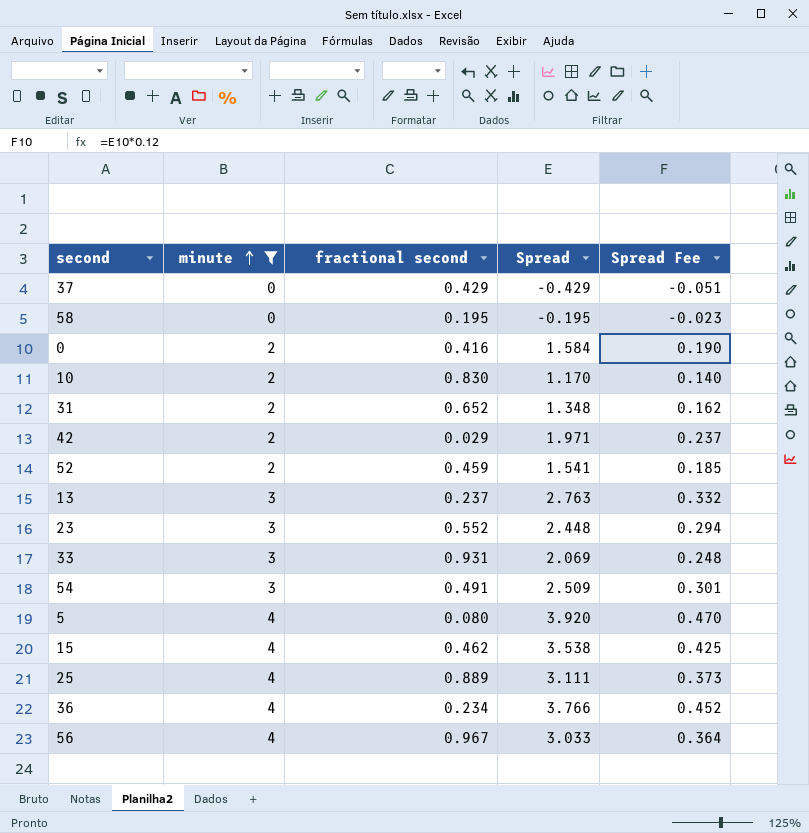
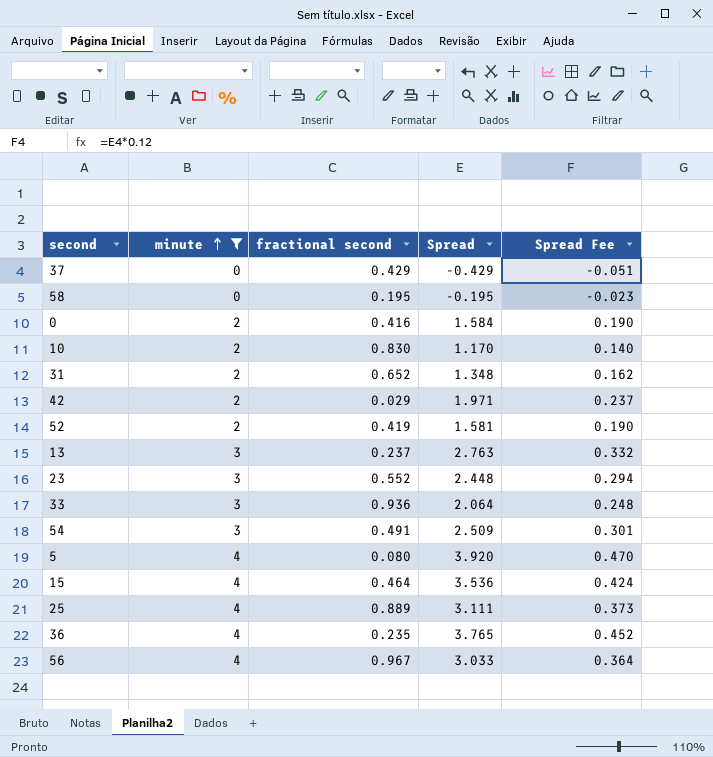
52 | fractional second: 0.459 -> 0.419
52 | Spread: 1.541 -> 1.581
52 | Spread Fee: 0.185 -> 0.190
33 | fractional second: 0.931 -> 0.936
33 | Spread: 2.069 -> 2.064
15 | fractional second: 0.462 -> 0.464
15 | Spread: 3.538 -> 3.536
15 | Spread Fee: 0.425 -> 0.424
36 | fractional second: 0.234 -> 0.235
36 | Spread: 3.766 -> 3.765

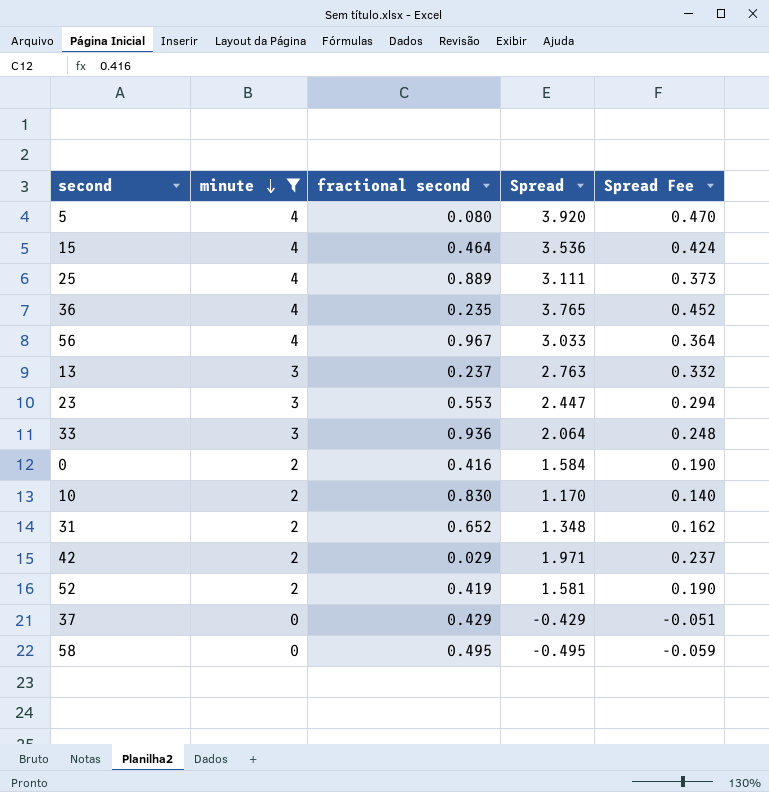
row order: minute ascending -> minute descending
row 54: 3 | 0.491 | 2.509 | 0.301 -> none
23 | fractional second: 0.552 -> 0.553
23 | Spread: 2.448 -> 2.447
58 | fractional second: 0.195 -> 0.495
58 | Spread: -0.195 -> -0.495
58 | Spread Fee: -0.023 -> -0.059

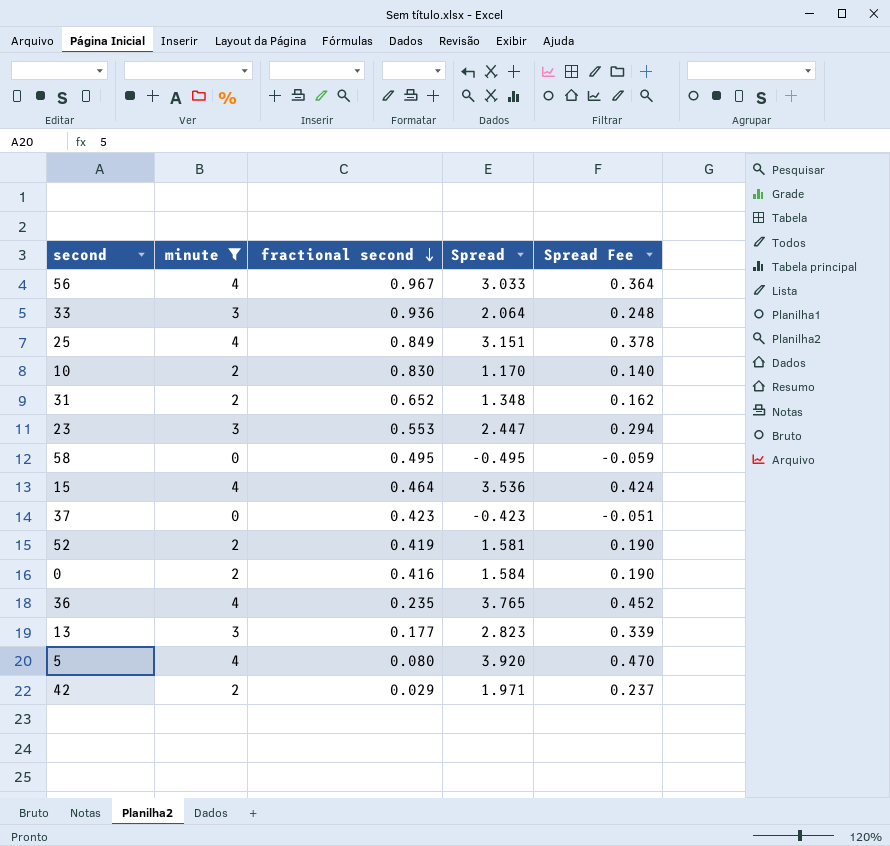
row order: minute descending -> fractional second descending
25 | fractional second: 0.889 -> 0.849
25 | Spread: 3.111 -> 3.151
25 | Spread Fee: 0.373 -> 0.378
37 | fractional second: 0.429 -> 0.423
37 | Spread: -0.429 -> -0.423
13 | fractional second: 0.237 -> 0.177
13 | Spread: 2.763 -> 2.823
13 | Spread Fee: 0.332 -> 0.339

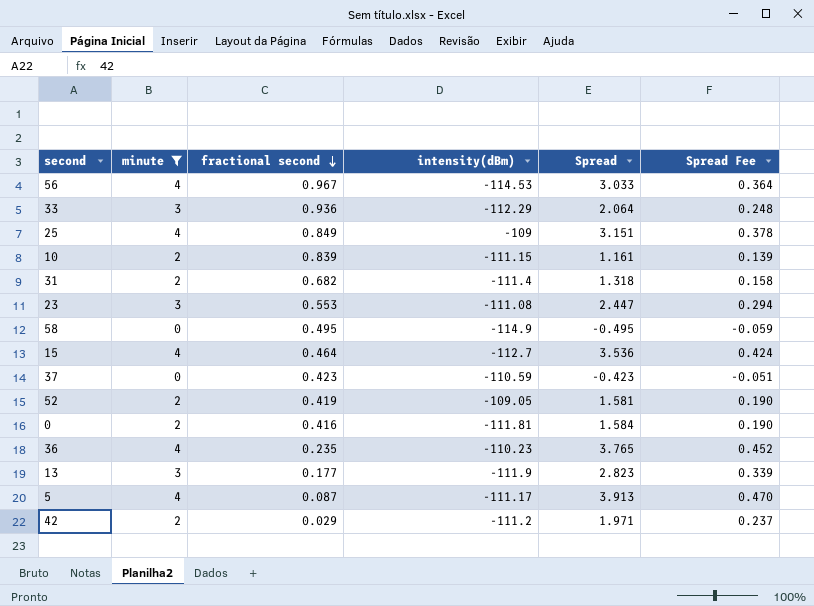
column intensity(dBm) | position: none -> 4
10 | fractional second: 0.830 -> 0.839
10 | Spread: 1.170 -> 1.161
10 | Spread Fee: 0.140 -> 0.139
31 | fractional second: 0.652 -> 0.682
31 | Spread: 1.348 -> 1.318
31 | Spread Fee: 0.162 -> 0.158
5 | fractional second: 0.080 -> 0.087
5 | Spread: 3.920 -> 3.913

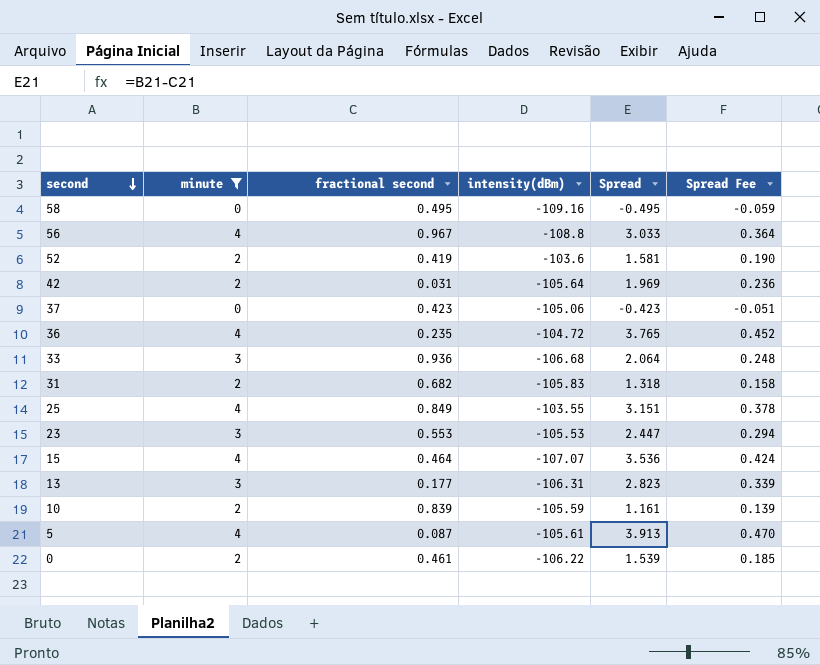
row order: fractional second descending -> second descending
58 | intensity(dBm): -114.9 -> -109.16
56 | intensity(dBm): -114.53 -> -108.8
52 | intensity(dBm): -109.05 -> -103.6
42 | fractional second: 0.029 -> 0.031
42 | intensity(dBm): -111.2 -> -105.64
42 | Spread: 1.971 -> 1.969
42 | Spread Fee: 0.237 -> 0.236
37 | intensity(dBm): -110.59 -> -105.06
36 | intensity(dBm): -110.23 -> -104.72
33 | intensity(dBm): -112.29 -> -106.68
31 | intensity(dBm): -111.4 -> -105.83
25 | intensity(dBm): -109 -> -103.55
23 | intensity(dBm): -111.08 -> -105.53
15 | intensity(dBm): -112.7 -> -107.07
13 | intensity(dBm): -111.9 -> -106.31
10 | intensity(dBm): -111.15 -> -105.59
5 | intensity(dBm): -111.17 -> -105.61
0 | fractional second: 0.416 -> 0.461
0 | intensity(dBm): -111.81 -> -106.22
0 | Spread: 1.584 -> 1.539
0 | Spread Fee: 0.190 -> 0.185

